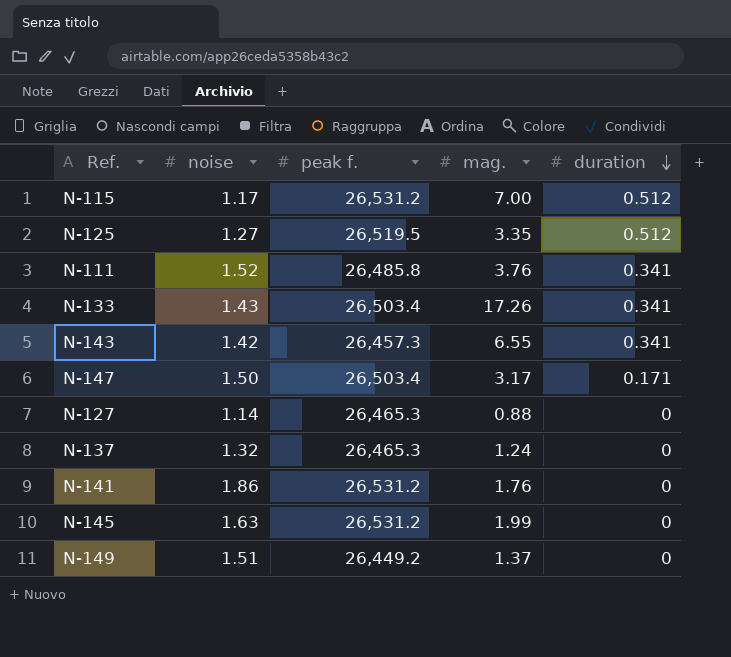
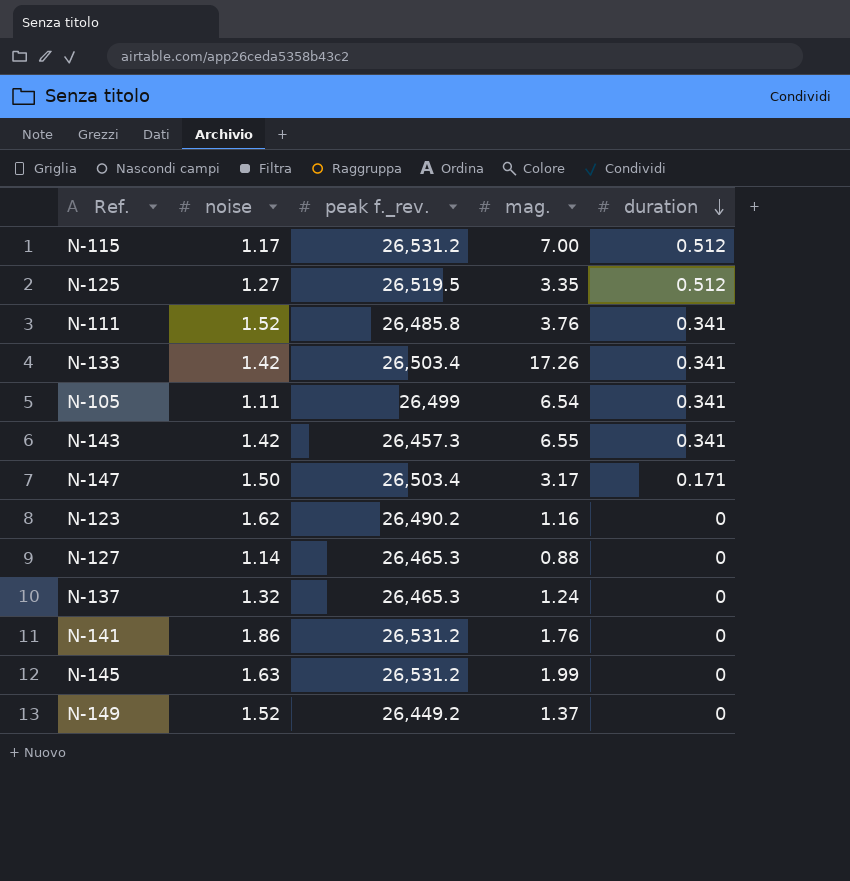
column name: peak f. -> peak f._rev.
N-133 | noise: 1.43 -> 1.42
row N-105: none -> 1.11 | 26,499 | 6.54 | 0.341
row N-123: none -> 1.62 | 26,490.2 | 1.16 | 0
N-149 | noise: 1.51 -> 1.52

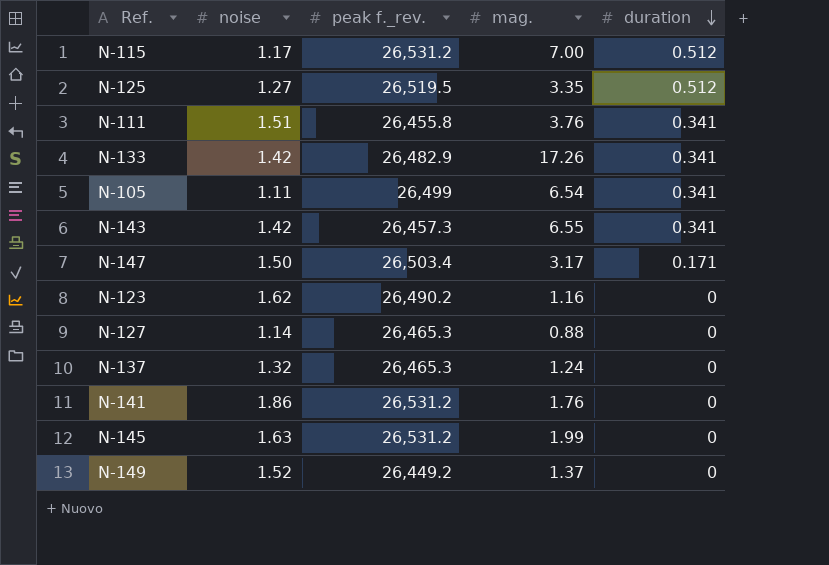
N-111 | noise: 1.52 -> 1.51
N-111 | peak f._rev.: 26,485.8 -> 26,455.8
N-133 | peak f._rev.: 26,503.4 -> 26,482.9

